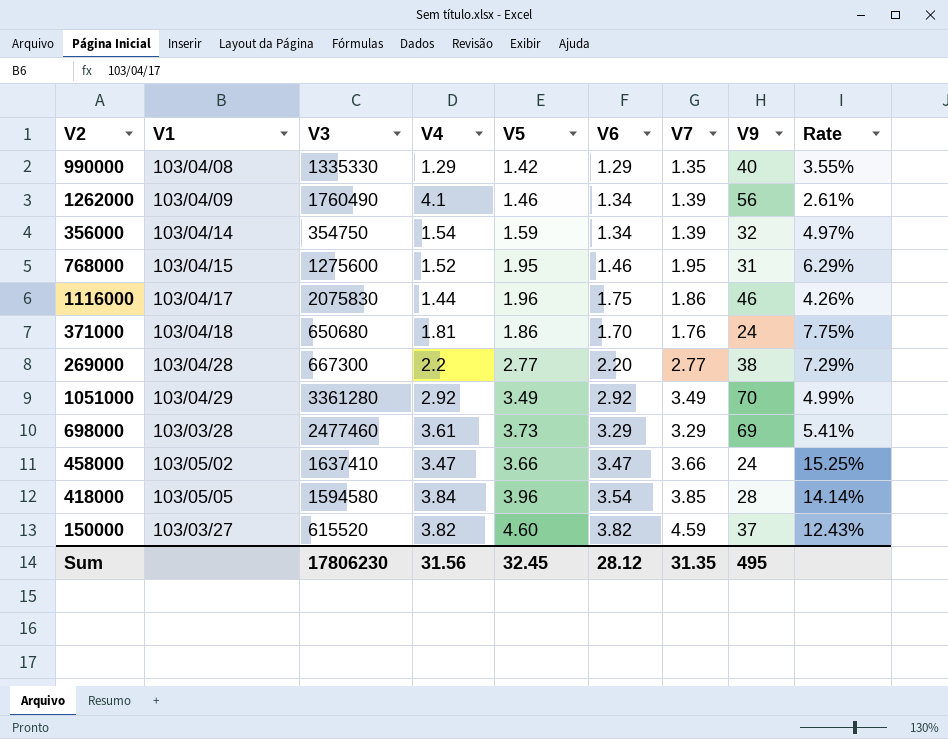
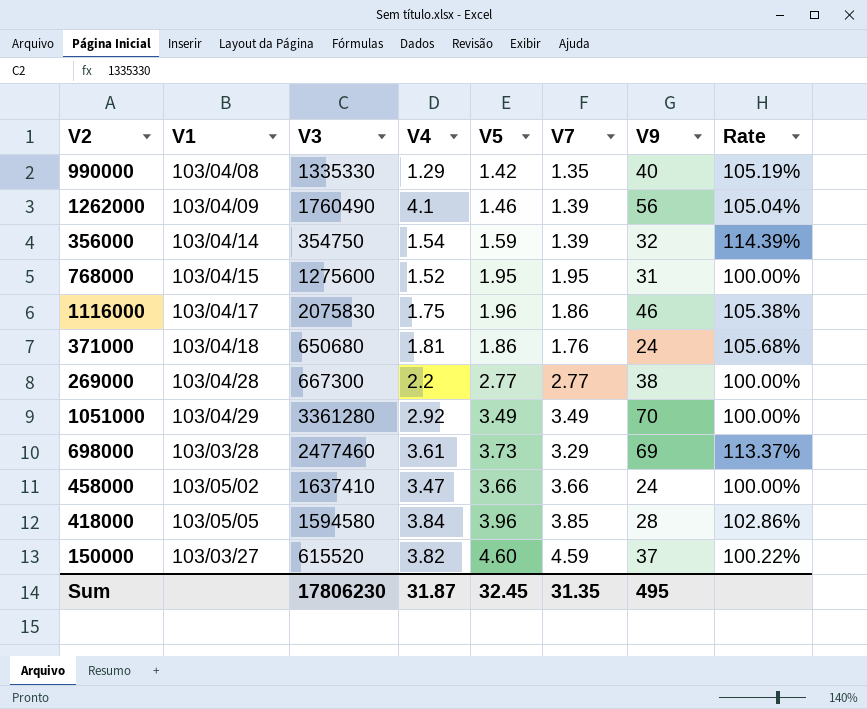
column V6 | position: 6 -> none
column Rate | formula: [V5] / [V9] -> [V5] / [V7]
1116000 | V4: 1.44 -> 1.75
Sum | V4: 31.56 -> 31.87

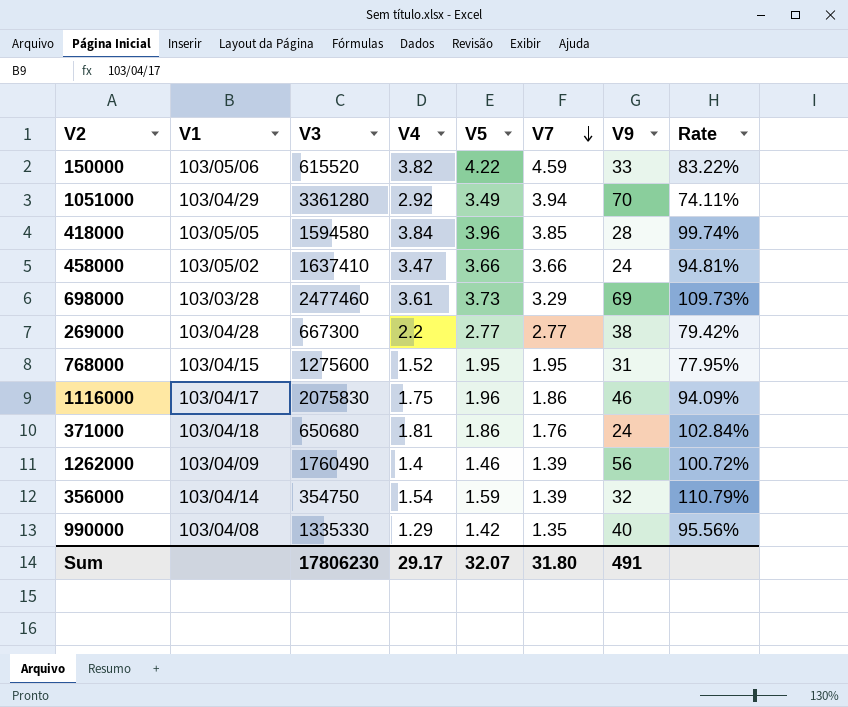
row order: none -> V7 descending
column Rate | formula: [V5] / [V7] -> [V4] / [V7]
150000 | V1: 103/03/27 -> 103/05/06
150000 | V5: 4.60 -> 4.22
150000 | V9: 37 -> 33
1051000 | V7: 3.49 -> 3.94
1262000 | V4: 4.1 -> 1.4
Sum | V4: 31.87 -> 29.17
Sum | V5: 32.45 -> 32.07
Sum | V7: 31.35 -> 31.80
Sum | V9: 495 -> 491

